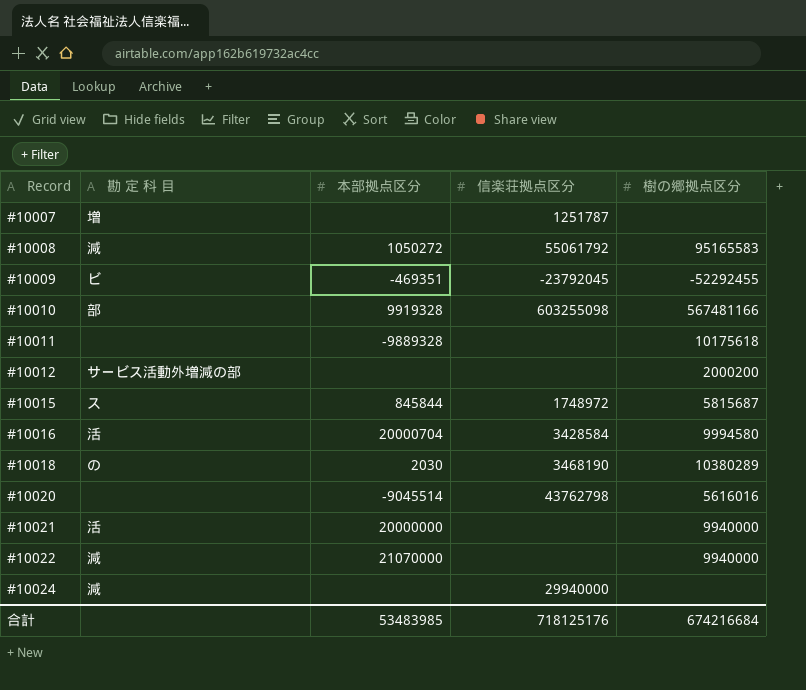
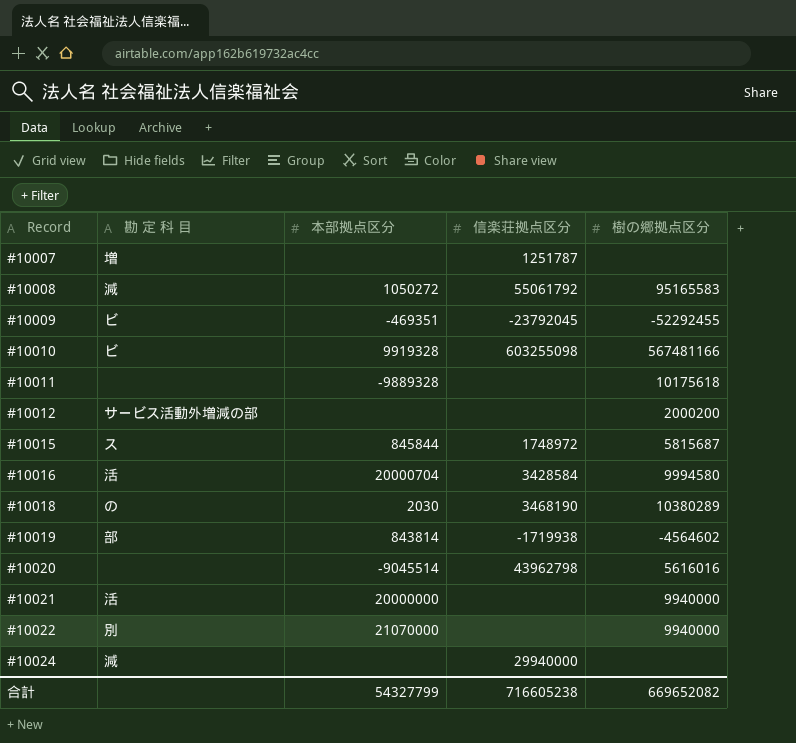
#10010 | 勘 定 科 目: 部 -> ビ
row #10019: none -> 部 | 843814 | -1719938 | -4564602
#10020 | 信楽荘拠点区分: 43762798 -> 43962798
#10022 | 勘 定 科 目: 減 -> 別
合計 | 本部拠点区分: 53483985 -> 54327799
合計 | 信楽荘拠点区分: 718125176 -> 716605238
合計 | 樹の郷拠点区分: 674216684 -> 669652082

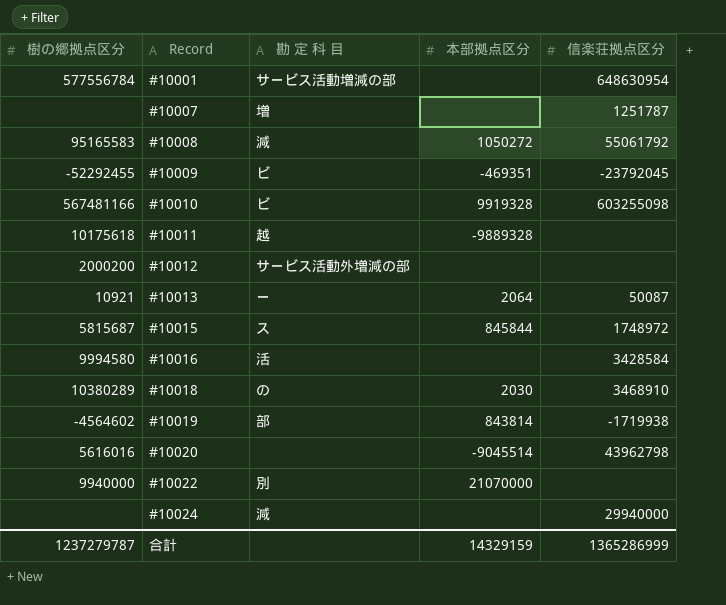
column 樹の郷拠点区分 | position: 5 -> 1
row #10021: 活 | 20000000 | none | 9940000 -> none
row #10001: none -> 577556784 | サービス活動増減の部 | none | 648630954
#10011 | 勘 定 科 目: none -> 越
row #10013: none -> 10921 | ー | 2064 | 50087
#10016 | 本部拠点区分: 20000704 -> none
#10018 | 信楽荘拠点区分: 3468190 -> 3468910
合計 | 樹の郷拠点区分: 669652082 -> 1237279787
合計 | 本部拠点区分: 54327799 -> 14329159
合計 | 信楽荘拠点区分: 716605238 -> 1365286999

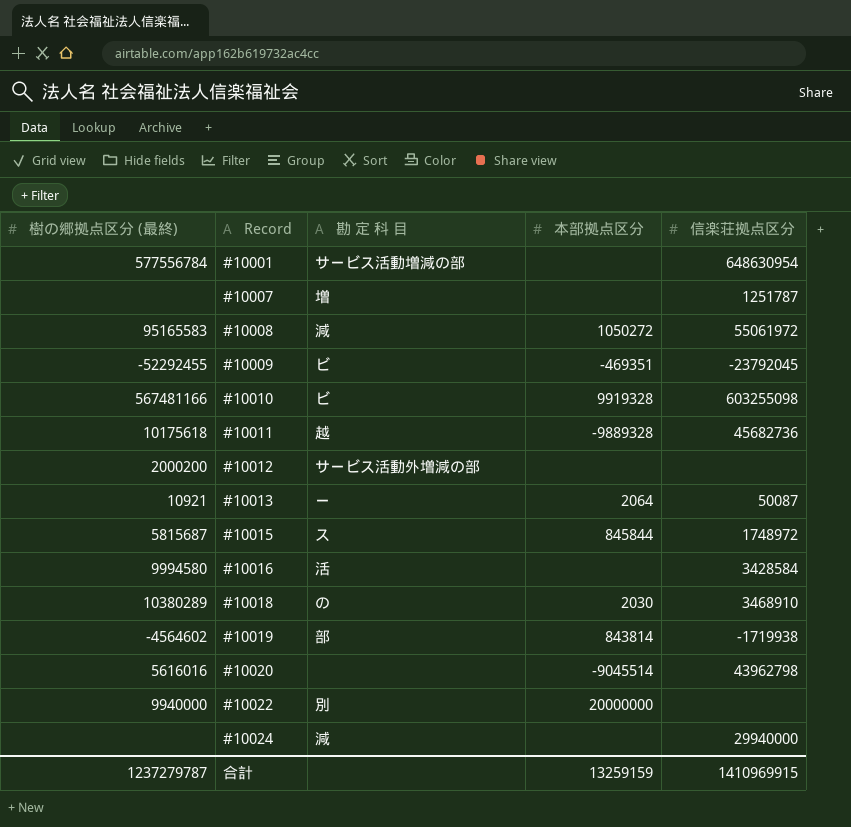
column name: 樹の郷拠点区分 -> 樹の郷拠点区分 (最終)
#10008 | 信楽荘拠点区分: 55061792 -> 55061972
#10011 | 信楽荘拠点区分: none -> 45682736
#10022 | 本部拠点区分: 21070000 -> 20000000
合計 | 本部拠点区分: 14329159 -> 13259159
合計 | 信楽荘拠点区分: 1365286999 -> 1410969915

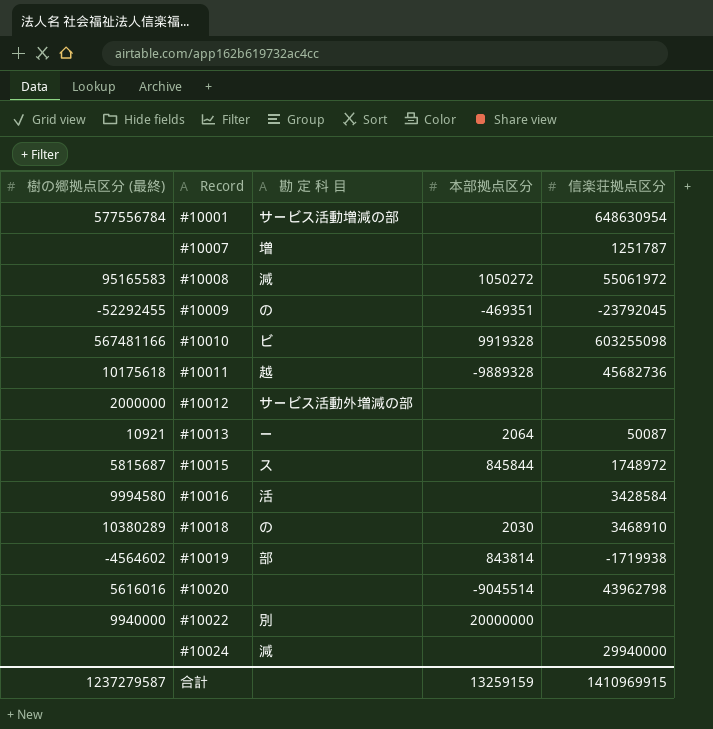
#10009 | 勘 定 科 目: ビ -> の
#10012 | 樹の郷拠点区分 (最終): 2000200 -> 2000000
合計 | 樹の郷拠点区分 (最終): 1237279787 -> 1237279587

